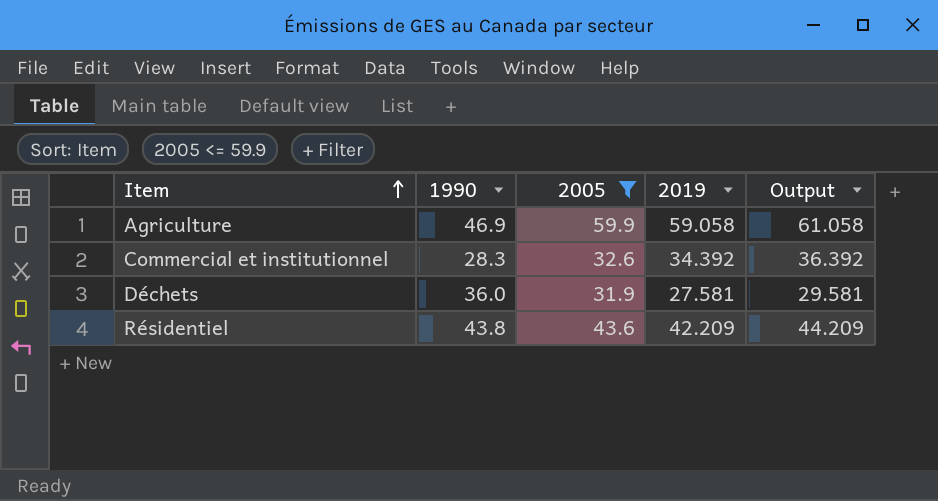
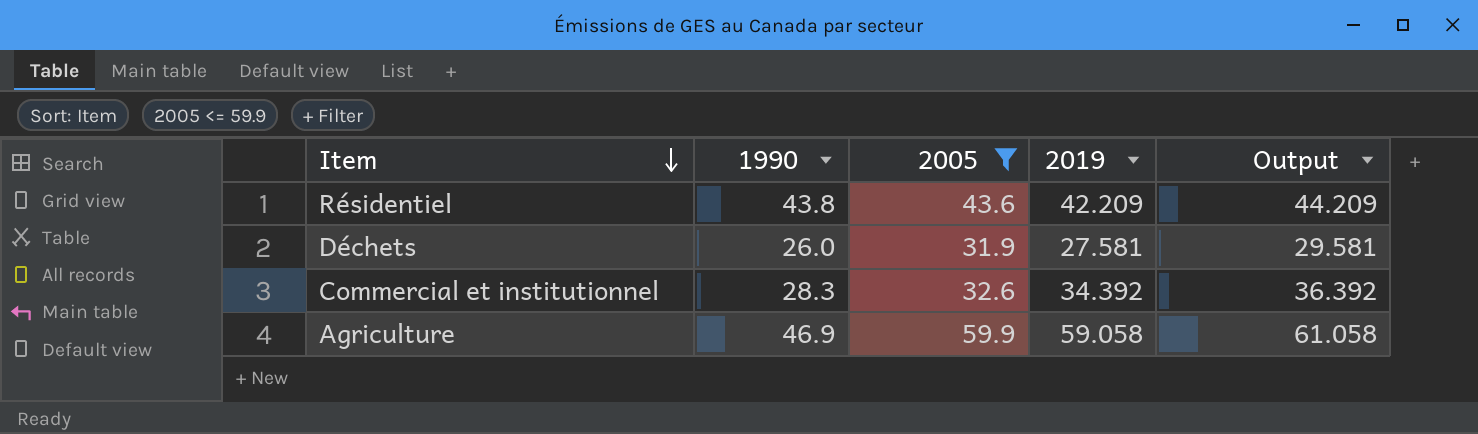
row order: Item ascending -> Item descending
Déchets | 1990: 36.0 -> 26.0

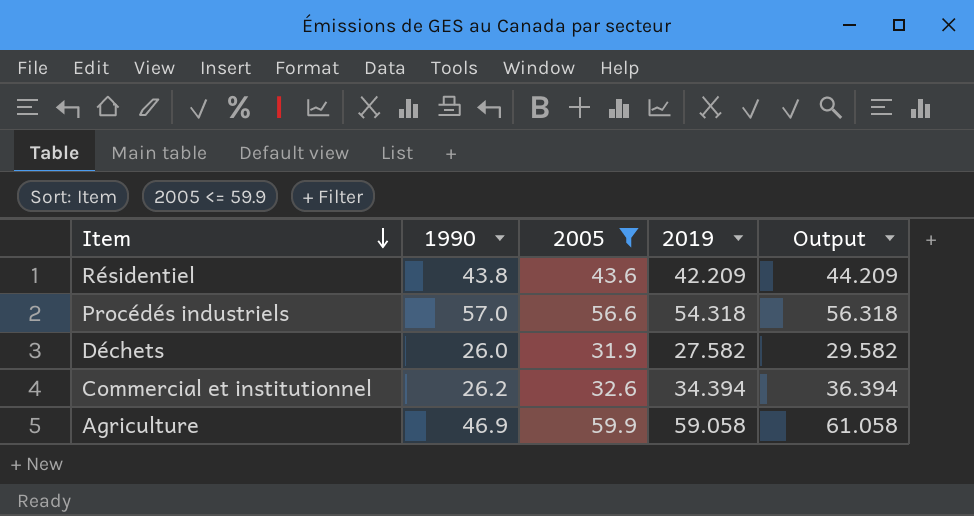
row Procédés industriels: none -> 57.0 | 56.6 | 54.318 | 56.318
Déchets | 2019: 27.581 -> 27.582
Déchets | Output: 29.581 -> 29.582
Commercial et institutionnel | 1990: 28.3 -> 26.2
Commercial et institutionnel | 2019: 34.392 -> 34.394
Commercial et institutionnel | Output: 36.392 -> 36.394

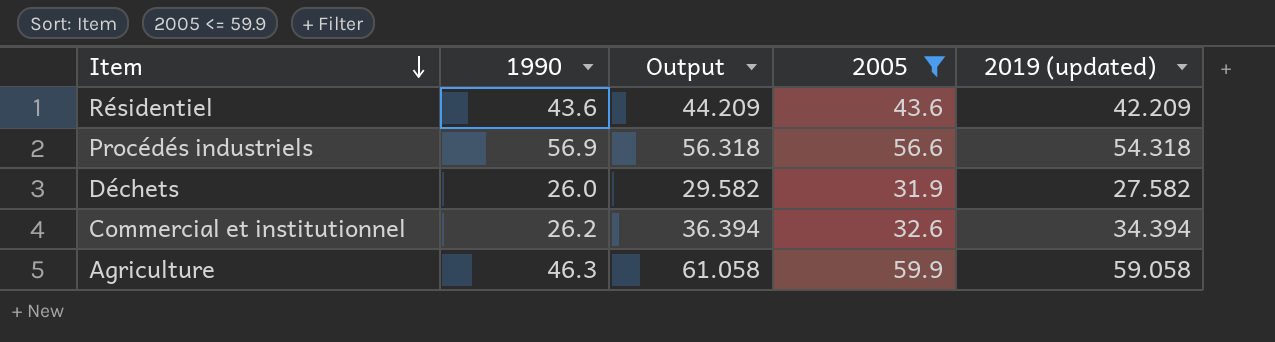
column Output | position: 5 -> 3
column name: 2019 -> 2019 (updated)
Résidentiel | 1990: 43.8 -> 43.6
Procédés industriels | 1990: 57.0 -> 56.9
Agriculture | 1990: 46.9 -> 46.3

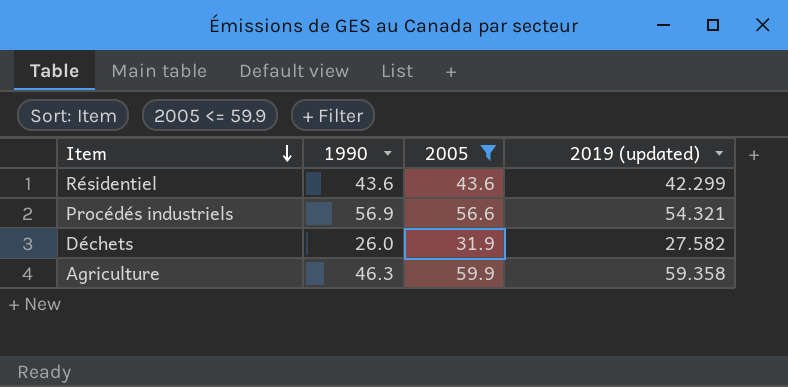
column Output | formula: [2019 (updated)] + 2 -> none
row Commercial et institutionnel: 26.2 | 36.394 | 32.6 | 34.394 -> none
Résidentiel | 2019 (updated): 42.209 -> 42.299
Procédés industriels | 2019 (updated): 54.318 -> 54.321
Agriculture | 2019 (updated): 59.058 -> 59.358

